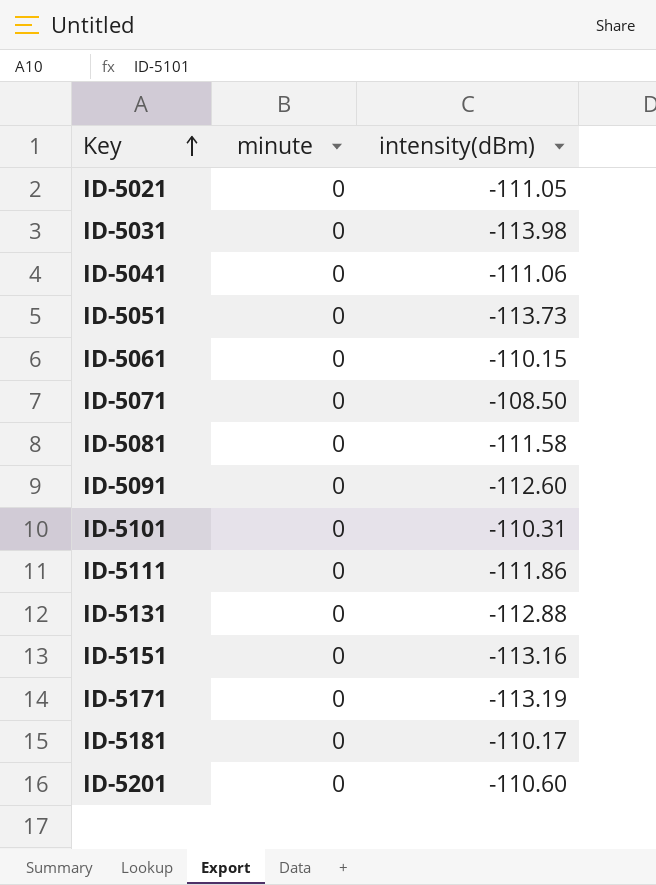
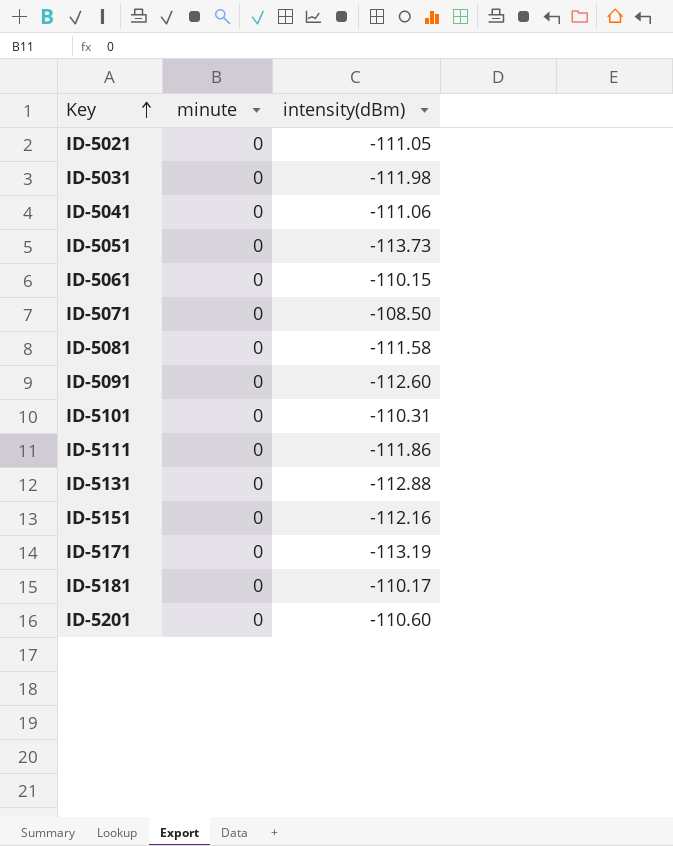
ID-5031 | intensity(dBm): -113.98 -> -111.98
ID-5151 | intensity(dBm): -113.16 -> -112.16

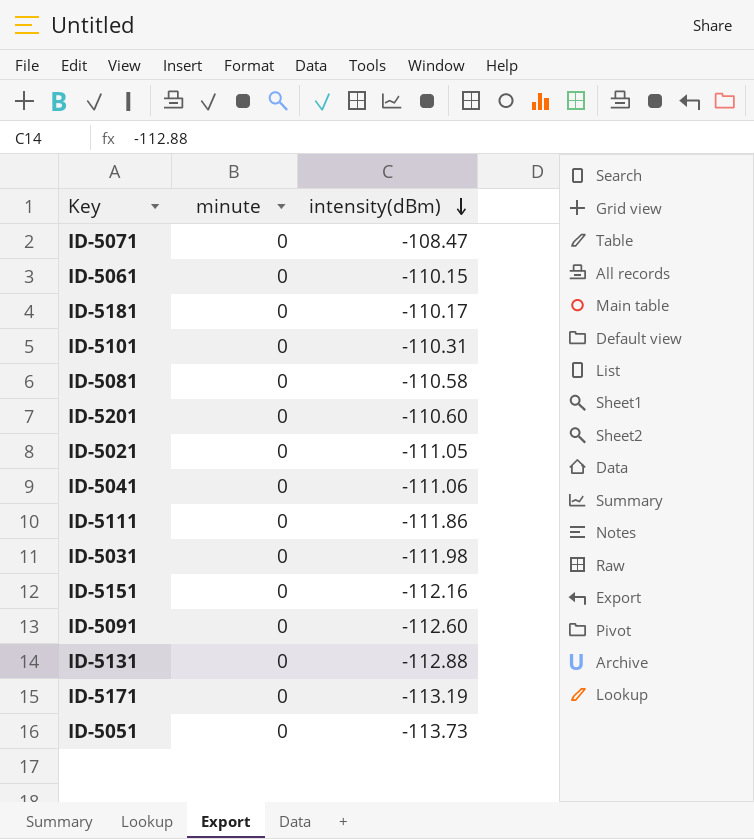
row order: Key ascending -> intensity(dBm) descending
ID-5071 | intensity(dBm): -108.50 -> -108.47
ID-5081 | intensity(dBm): -111.58 -> -110.58

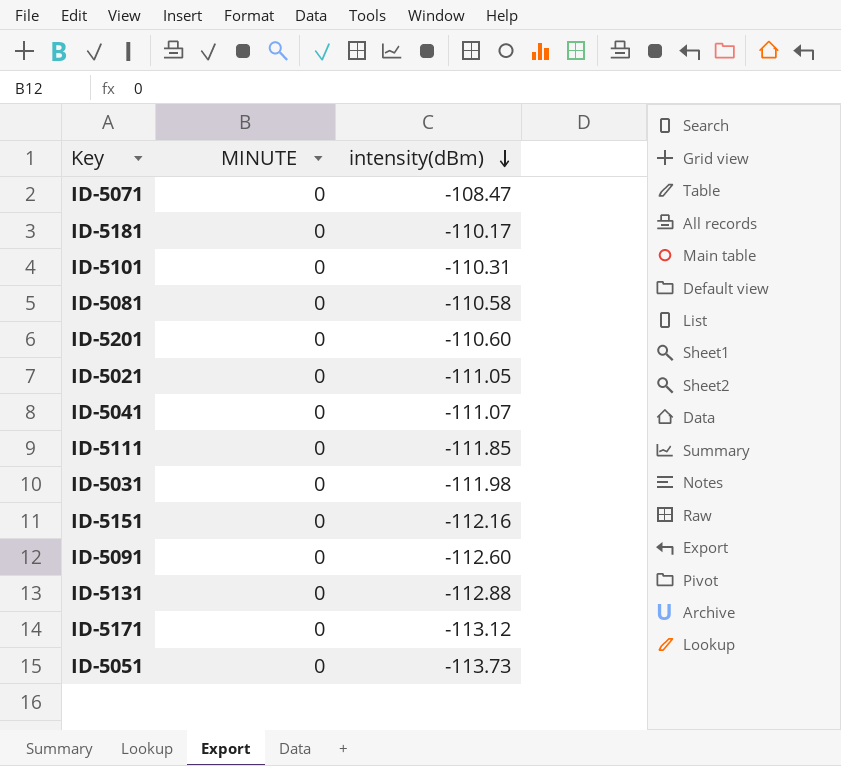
column name: minute -> MINUTE
row ID-5061: 0 | -110.15 -> none
ID-5041 | intensity(dBm): -111.06 -> -111.07
ID-5111 | intensity(dBm): -111.86 -> -111.85
ID-5171 | intensity(dBm): -113.19 -> -113.12

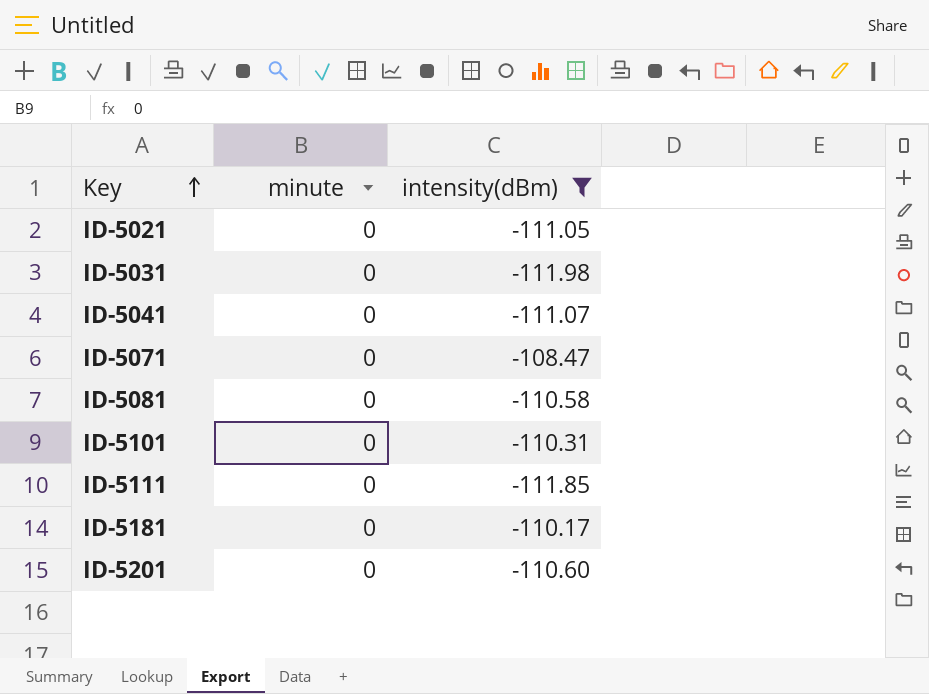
filter: none -> intensity(dBm) >= -111.98
row order: intensity(dBm) descending -> Key ascending
column name: MINUTE -> minute

